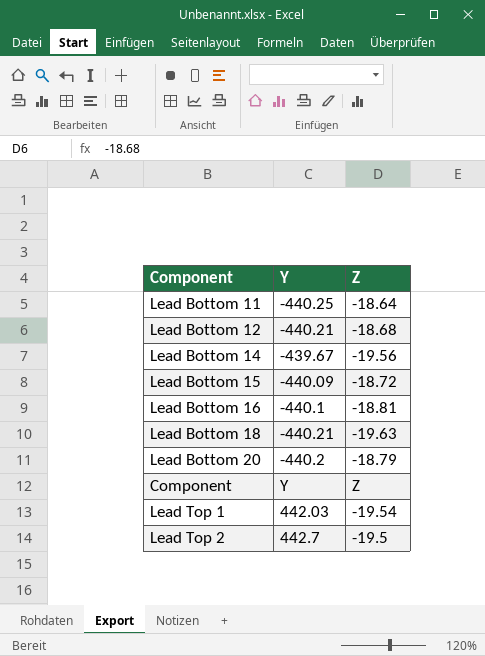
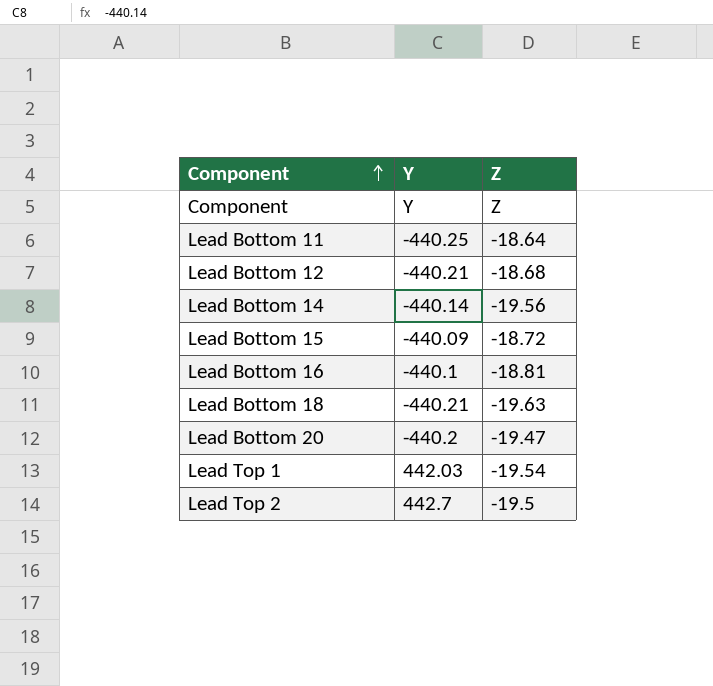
row order: none -> Component ascending
Lead Bottom 14 | Y: -439.67 -> -440.14
Lead Bottom 20 | Z: -18.79 -> -19.47

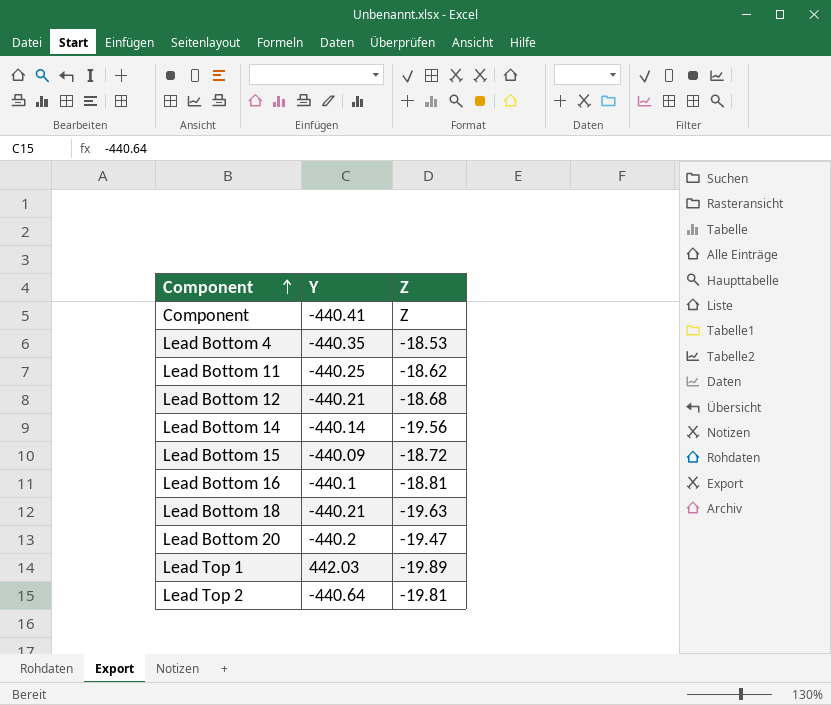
Component | Y: Y -> -440.41
row Lead Bottom 4: none -> -440.35 | -18.53
Lead Bottom 11 | Z: -18.64 -> -18.62
Lead Top 1 | Z: -19.54 -> -19.89
Lead Top 2 | Y: 442.7 -> -440.64
Lead Top 2 | Z: -19.5 -> -19.81

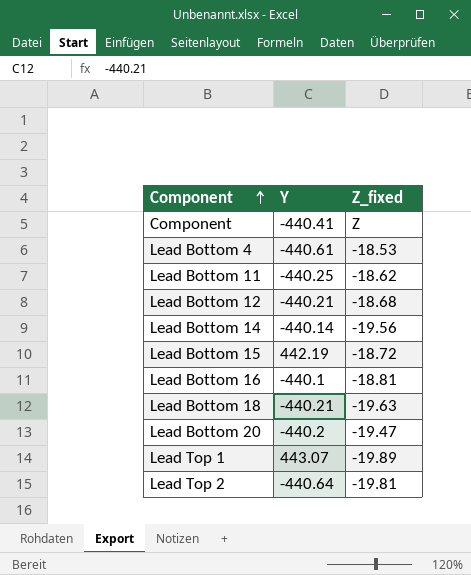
column name: Z -> Z_fixed
Lead Bottom 4 | Y: -440.35 -> -440.61
Lead Bottom 15 | Y: -440.09 -> 442.19
Lead Top 1 | Y: 442.03 -> 443.07

